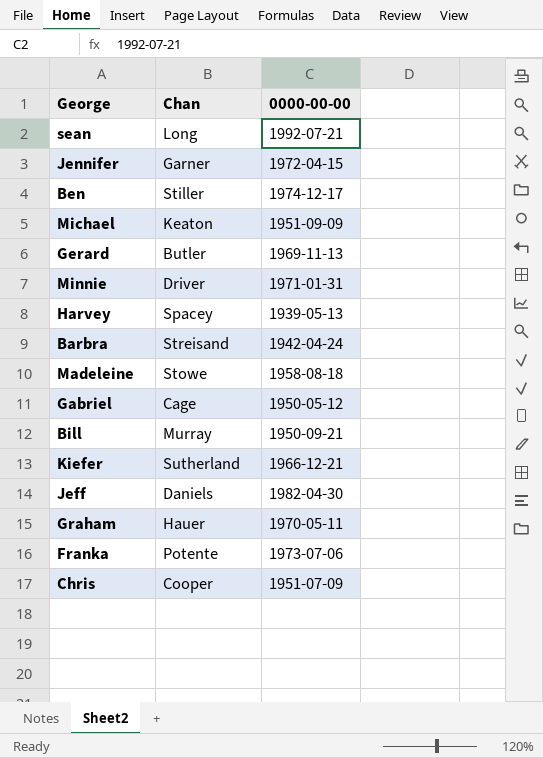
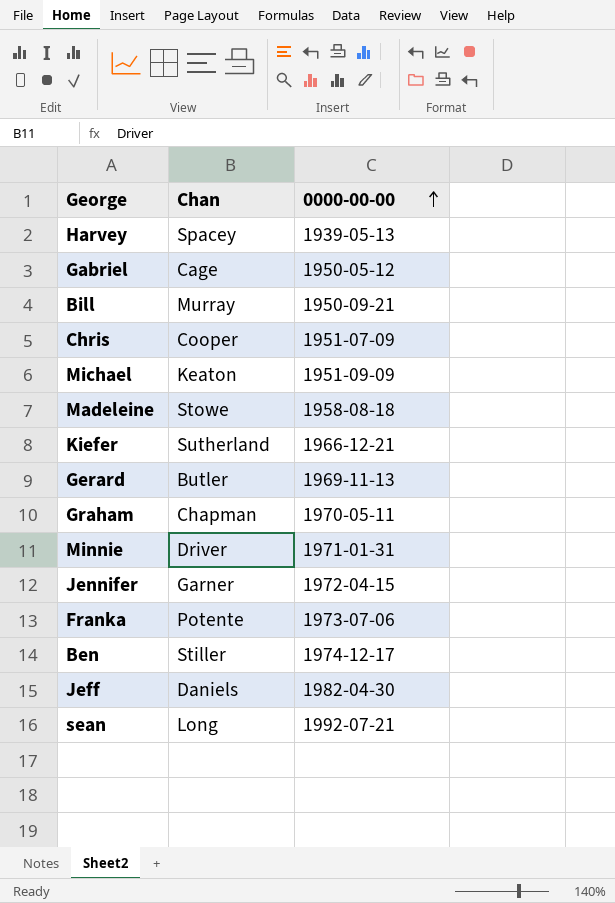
row order: none -> 0000-00-00 ascending
row Barbra: Streisand | 1942-04-24 -> none
Graham | Chan: Hauer -> Chapman

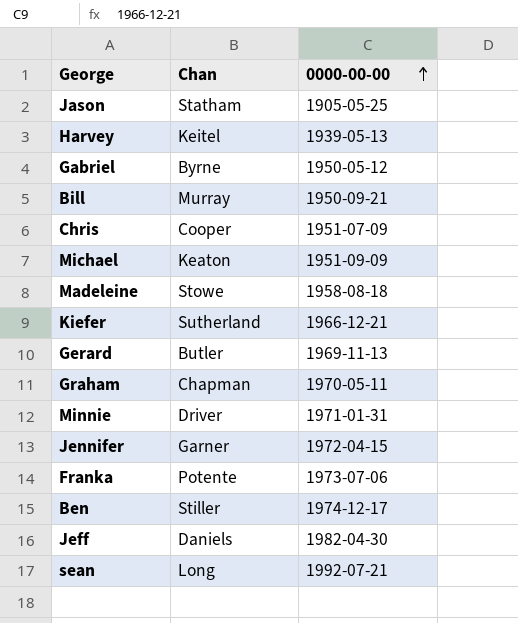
row Jason: none -> Statham | 1905-05-25
Harvey | Chan: Spacey -> Keitel
Gabriel | Chan: Cage -> Byrne

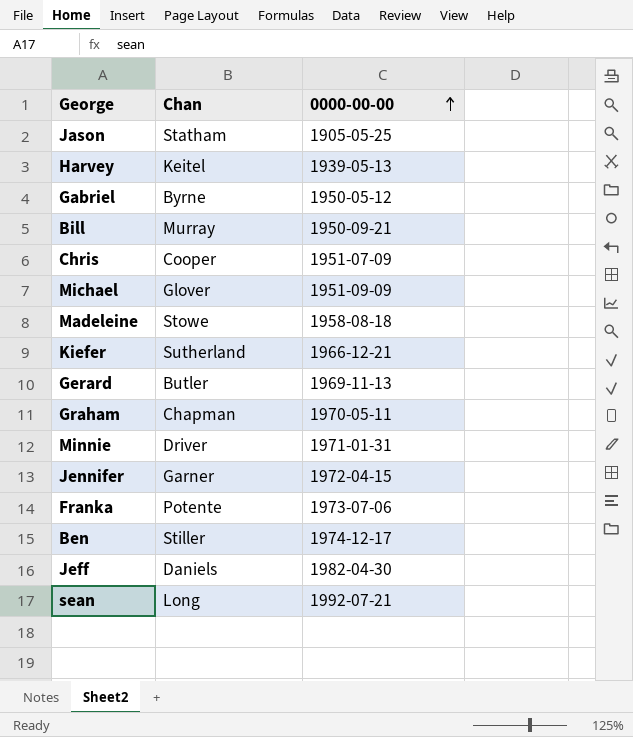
Michael | Chan: Keaton -> Glover

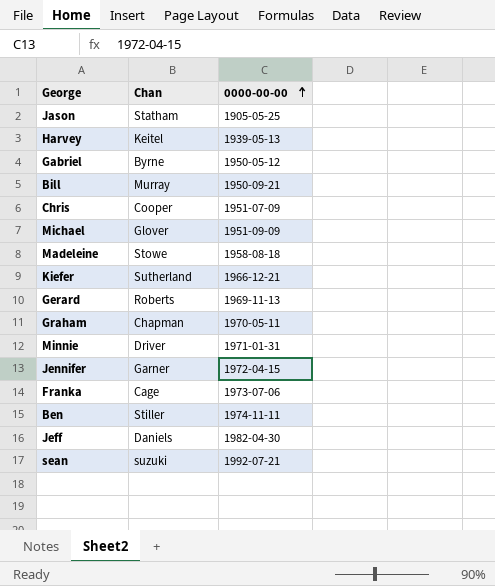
Gerard | Chan: Butler -> Roberts
Franka | Chan: Potente -> Cage
Ben | 0000-00-00: 1974-12-17 -> 1974-11-11
sean | Chan: Long -> suzuki

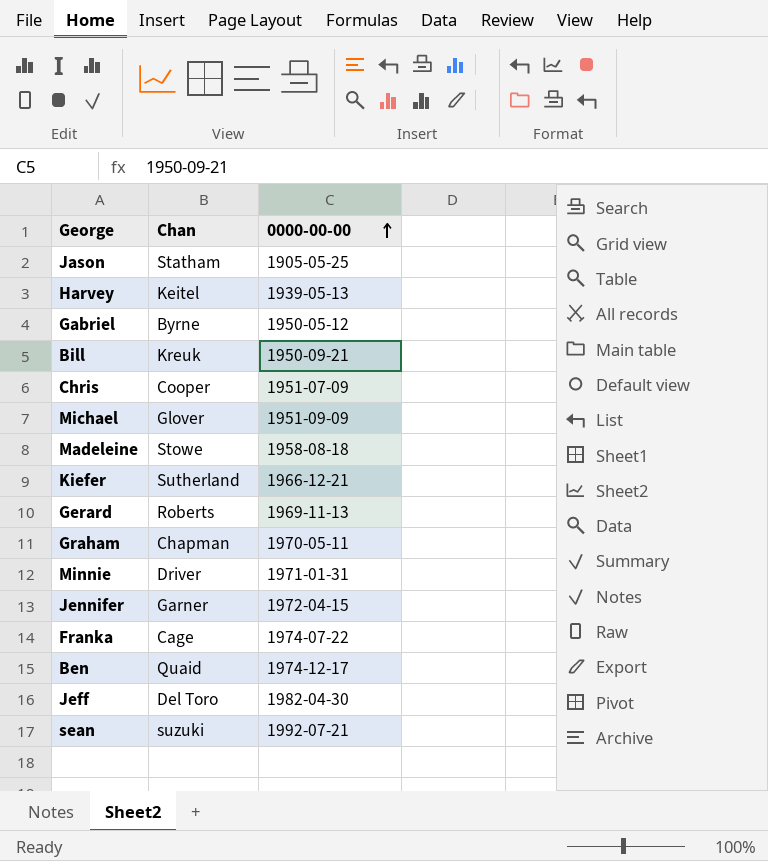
Bill | Chan: Murray -> Kreuk
Franka | 0000-00-00: 1973-07-06 -> 1974-07-22
Ben | Chan: Stiller -> Quaid
Ben | 0000-00-00: 1974-11-11 -> 1974-12-17
Jeff | Chan: Daniels -> Del Toro

